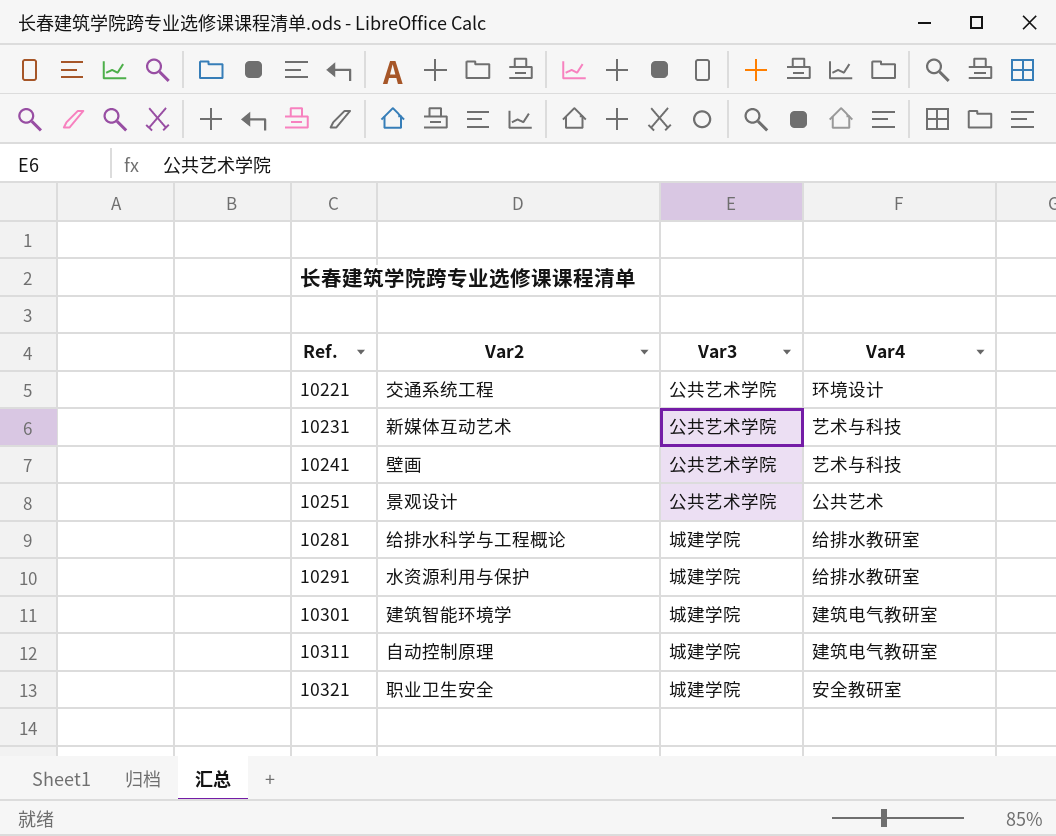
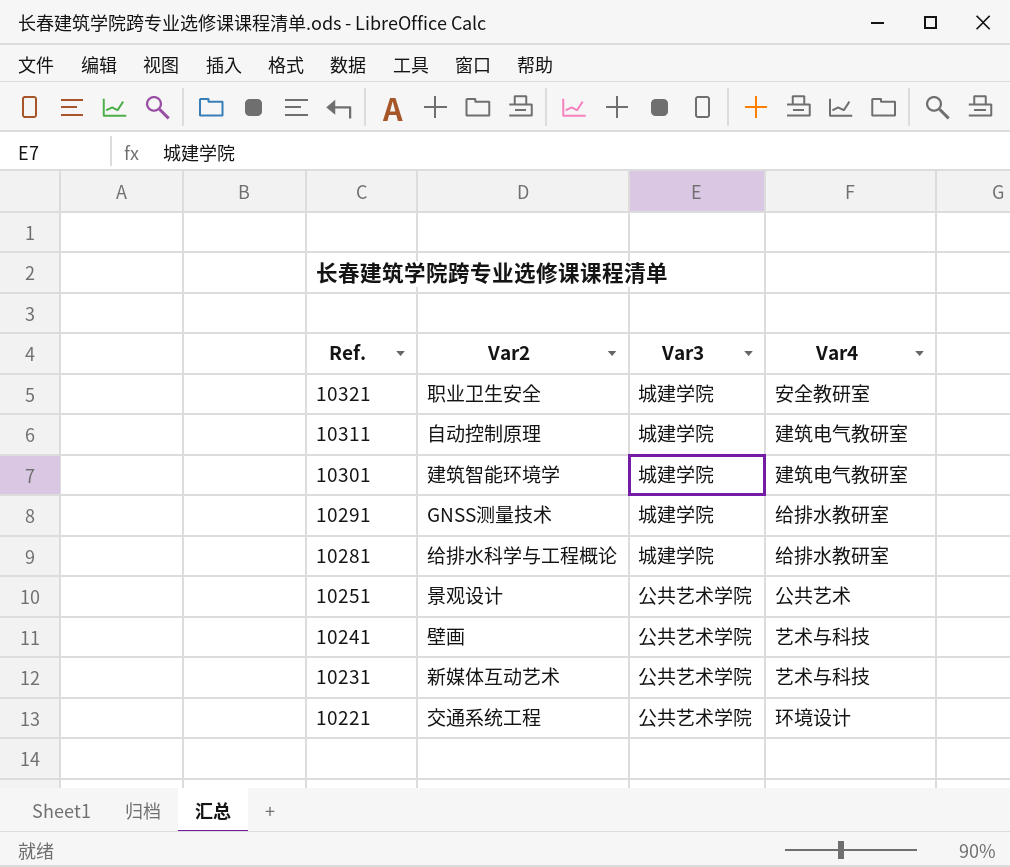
row order: Ref. ascending -> Ref. descending
10291 | Var2: 水资源利用与保护 -> GNSS测量技术

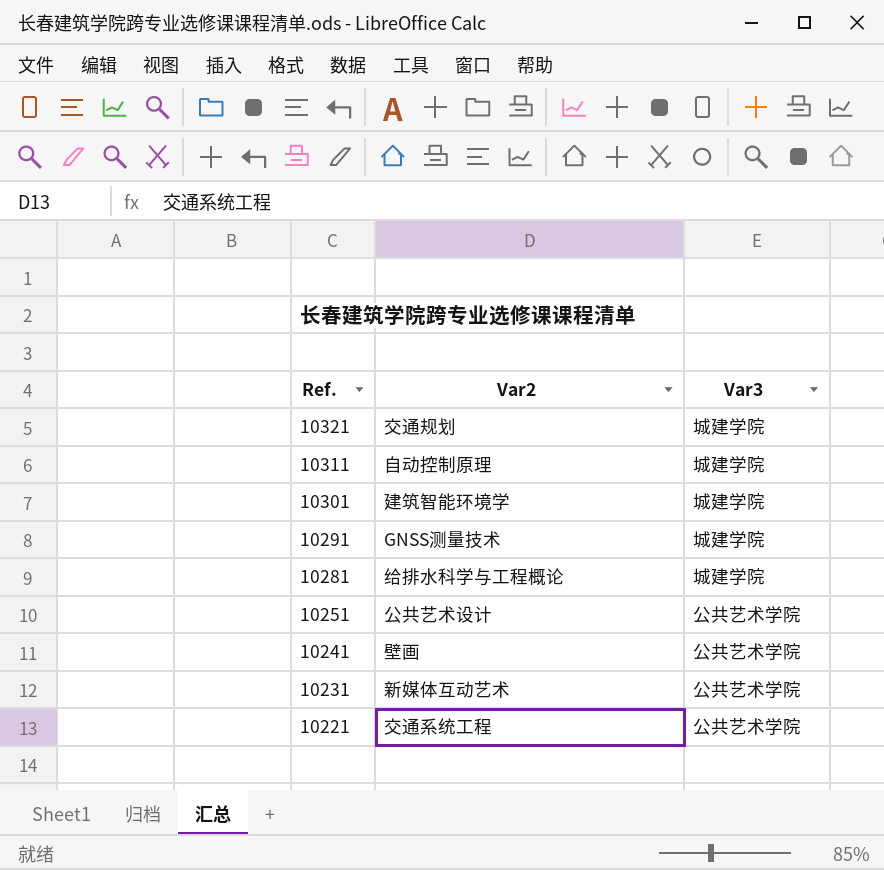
column Var4 | position: 4 -> none
10321 | Var2: 职业卫生安全 -> 交通规划
10251 | Var2: 景观设计 -> 公共艺术设计

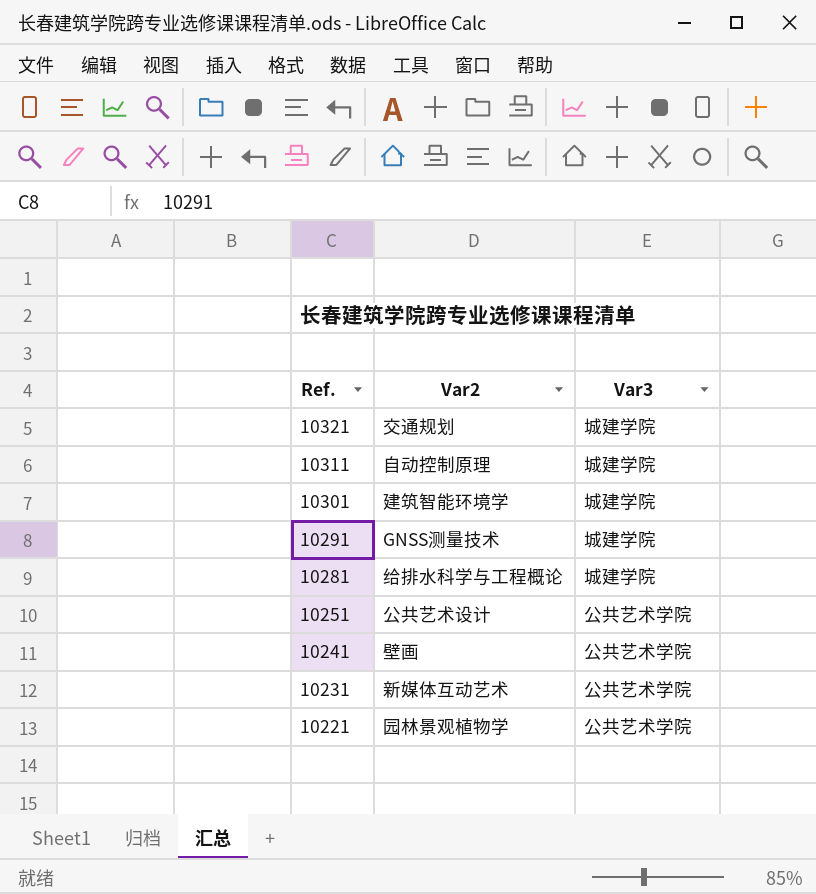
10221 | Var2: 交通系统工程 -> 园林景观植物学

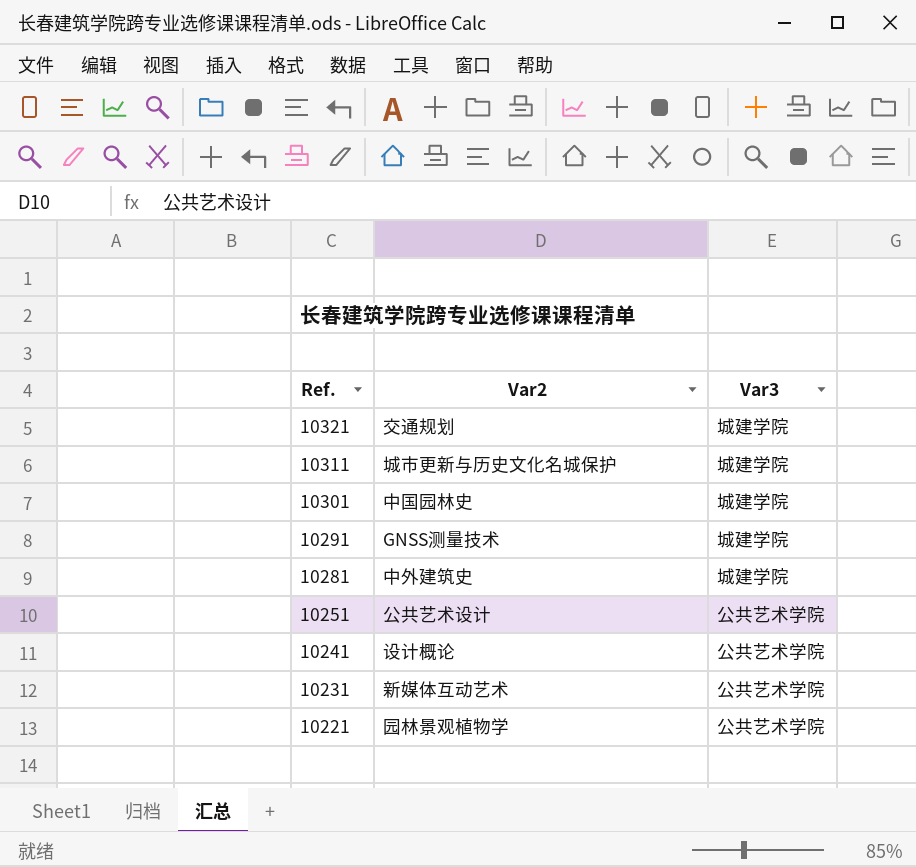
10311 | Var2: 自动控制原理 -> 城市更新与历史文化名城保护
10301 | Var2: 建筑智能环境学 -> 中国园林史
10281 | Var2: 给排水科学与工程概论 -> 中外建筑史
10241 | Var2: 壁画 -> 设计概论

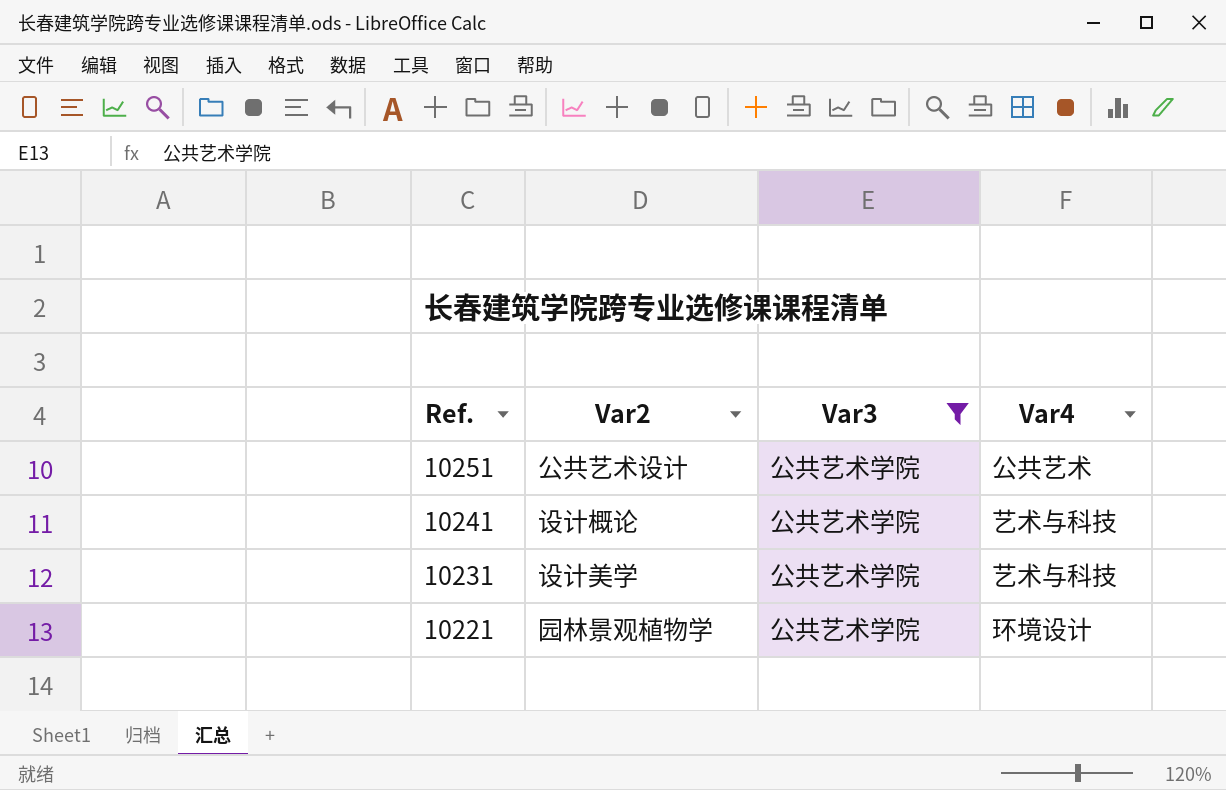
filter: none -> Var3 = 公共艺术学院
column Var4 | position: none -> 4
10231 | Var2: 新媒体互动艺术 -> 设计美学

